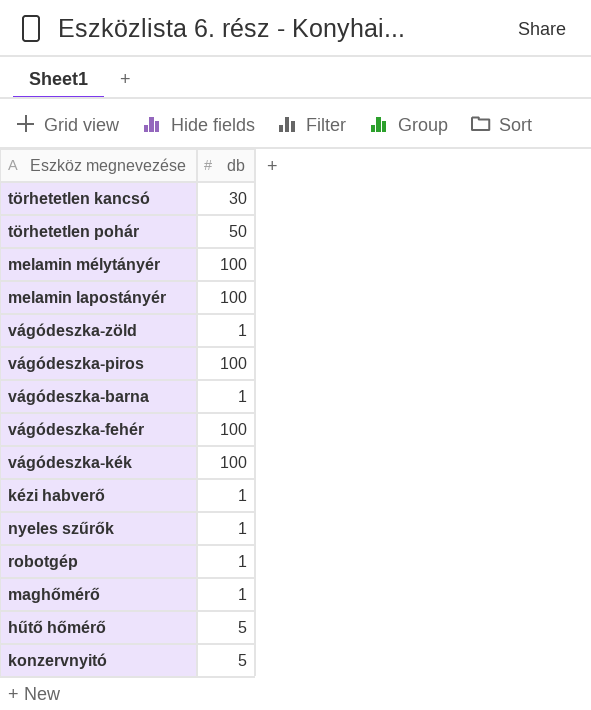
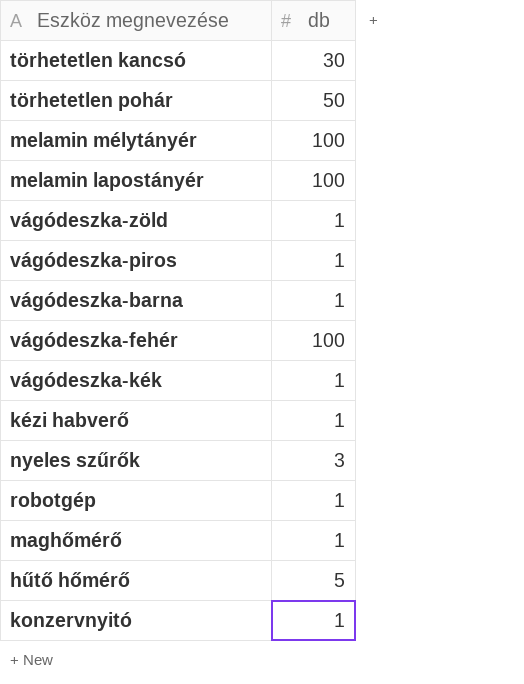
vágódeszka-piros | db: 100 -> 1
vágódeszka-kék | db: 100 -> 1
nyeles szűrők | db: 1 -> 3
konzervnyitó | db: 5 -> 1

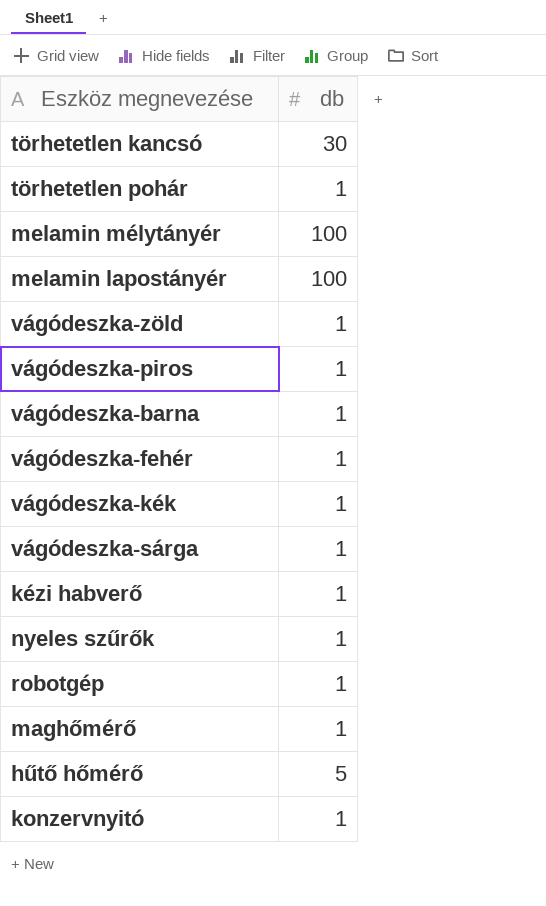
törhetetlen pohár | db: 50 -> 1
vágódeszka-fehér | db: 100 -> 1
row vágódeszka-sárga: none -> 1
nyeles szűrők | db: 3 -> 1

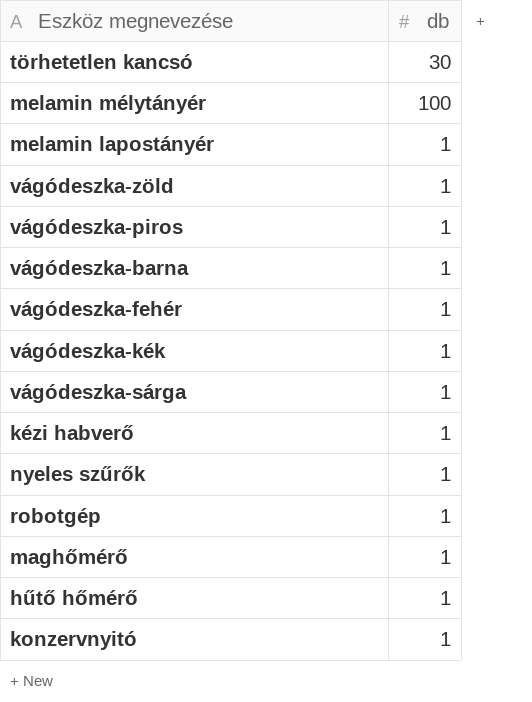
row törhetetlen pohár: 1 -> none
melamin lapostányér | db: 100 -> 1
hűtő hőmérő | db: 5 -> 1

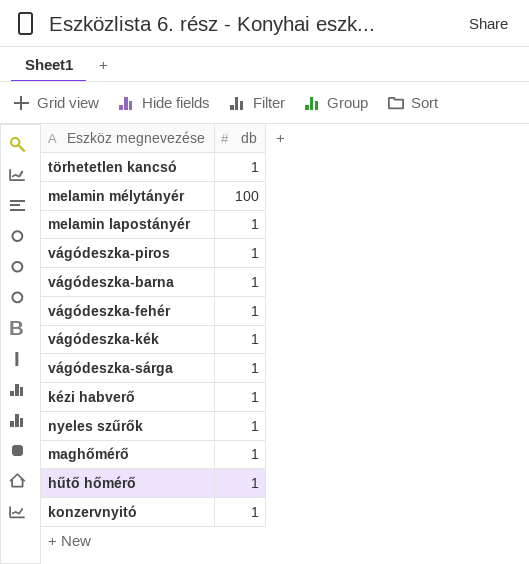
row vágódeszka-zöld: 1 -> none
row robotgép: 1 -> none
törhetetlen kancsó | db: 30 -> 1

